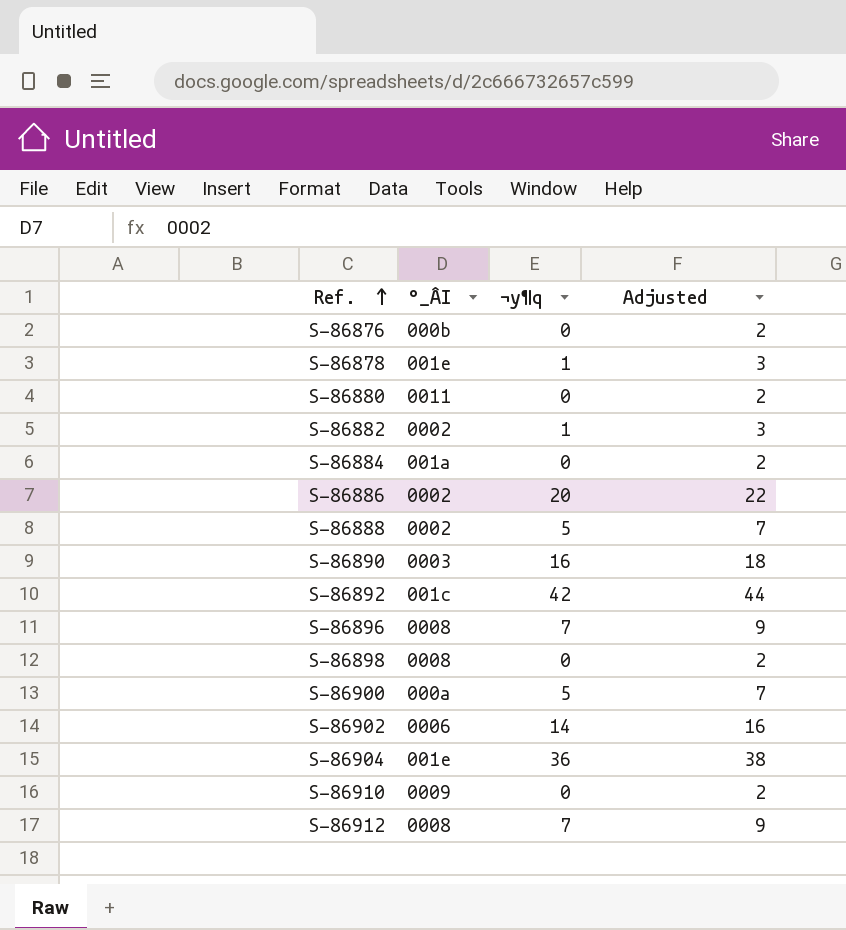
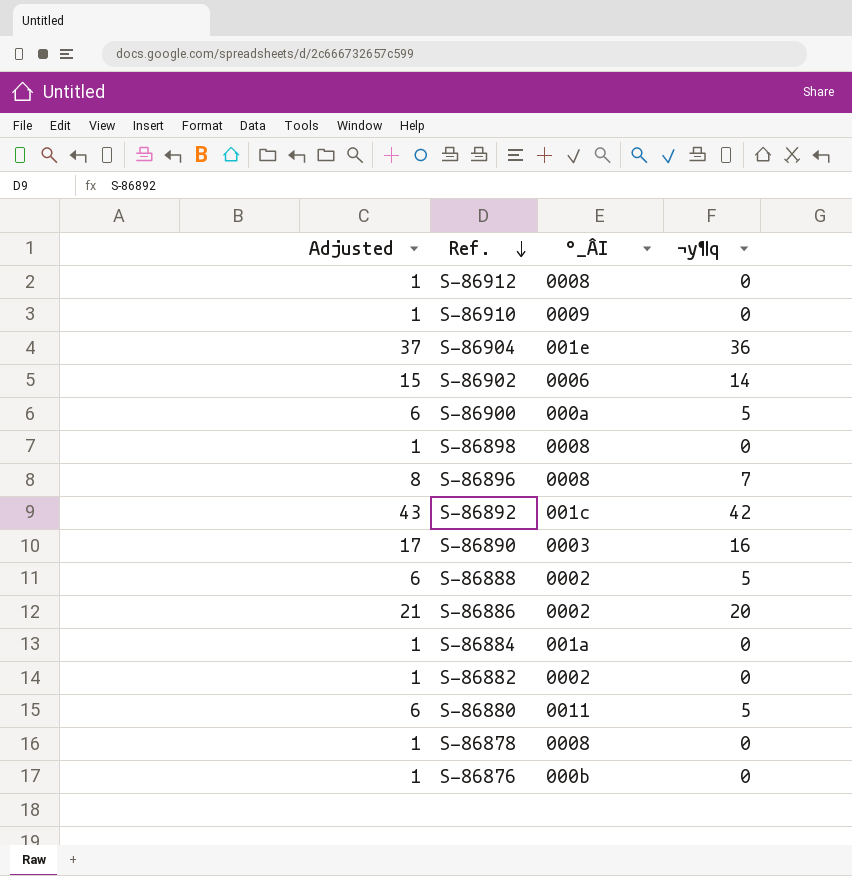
row order: Ref. ascending -> Ref. descending
column Adjusted | formula: [¬y¶q] + 2 -> [¬y¶q] + 1
column Adjusted | position: 4 -> 1
S-86912 | ¬y¶q: 7 -> 0
S-86882 | ¬y¶q: 1 -> 0
S-86880 | ¬y¶q: 0 -> 5
S-86878 | °_ÂI: 001e -> 0008
S-86878 | ¬y¶q: 1 -> 0

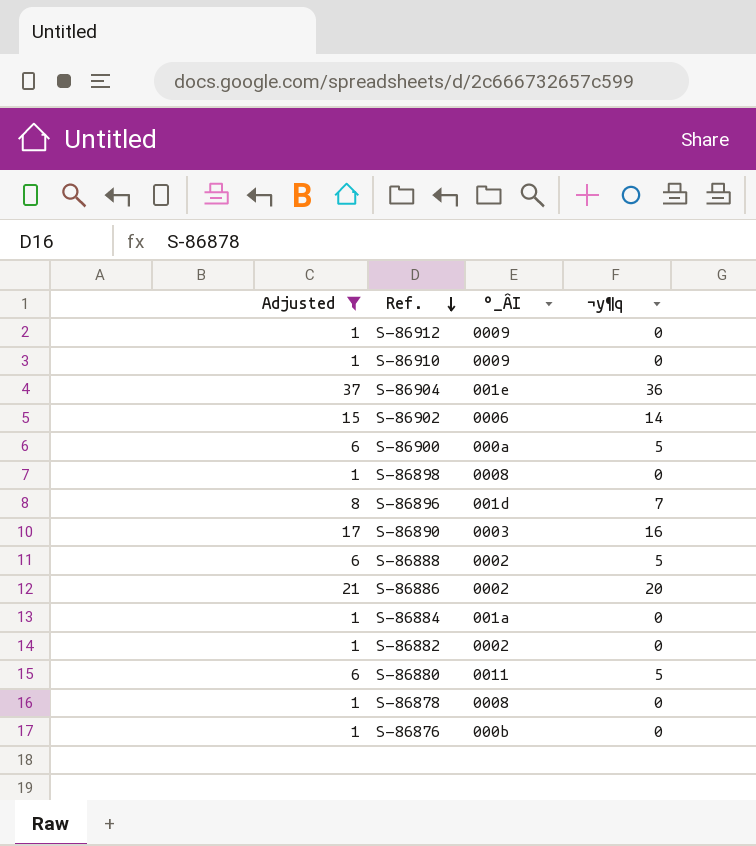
filter: none -> Adjusted != 43
S-86912 | °_ÂI: 0008 -> 0009
S-86896 | °_ÂI: 0008 -> 001d

